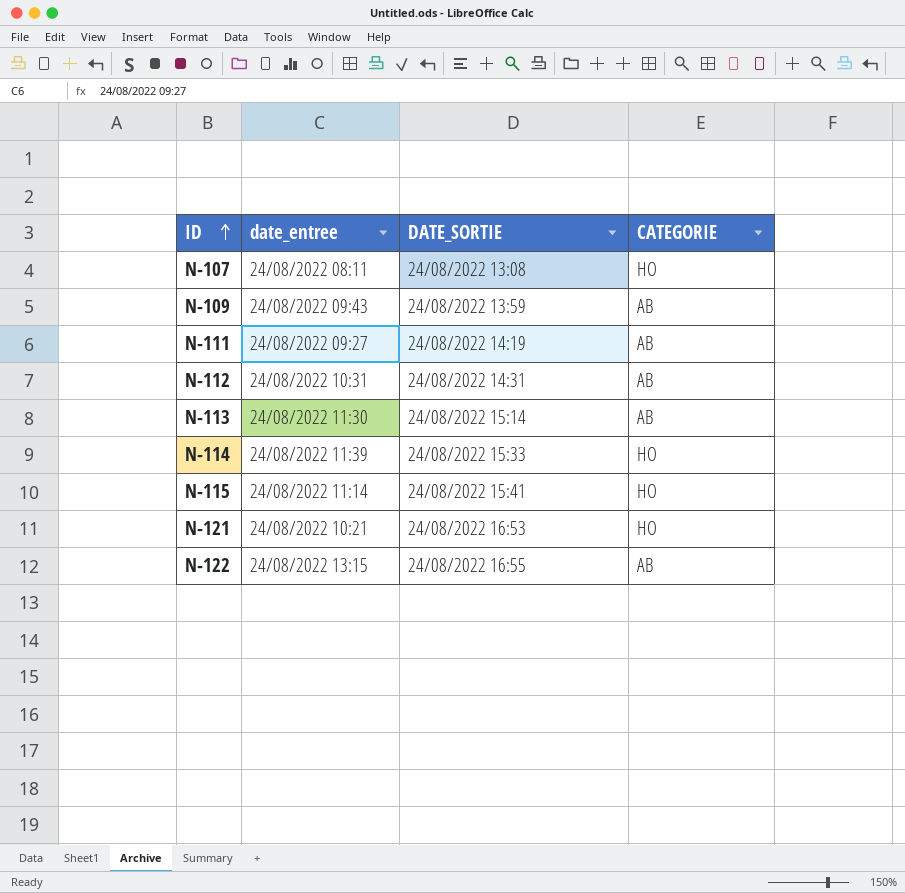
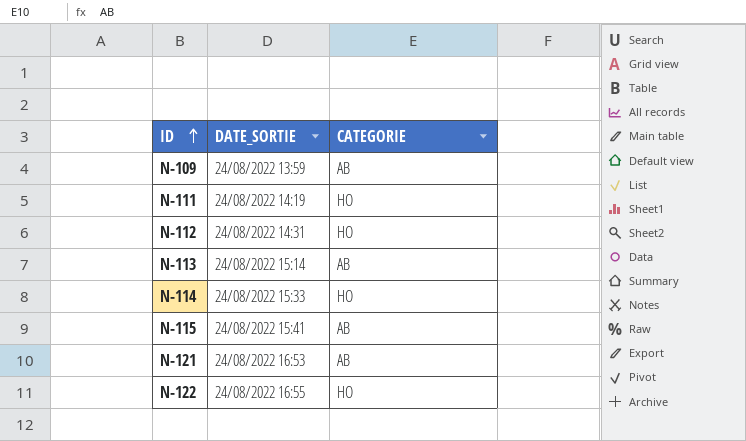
column date_entree | position: 2 -> none
row N-107: 24/08/2022 08:11 | 24/08/2022 13:08 | HO -> none
N-111 | CATEGORIE: AB -> HO
N-112 | CATEGORIE: AB -> HO
N-115 | CATEGORIE: HO -> AB
N-121 | CATEGORIE: HO -> AB
N-122 | CATEGORIE: AB -> HO

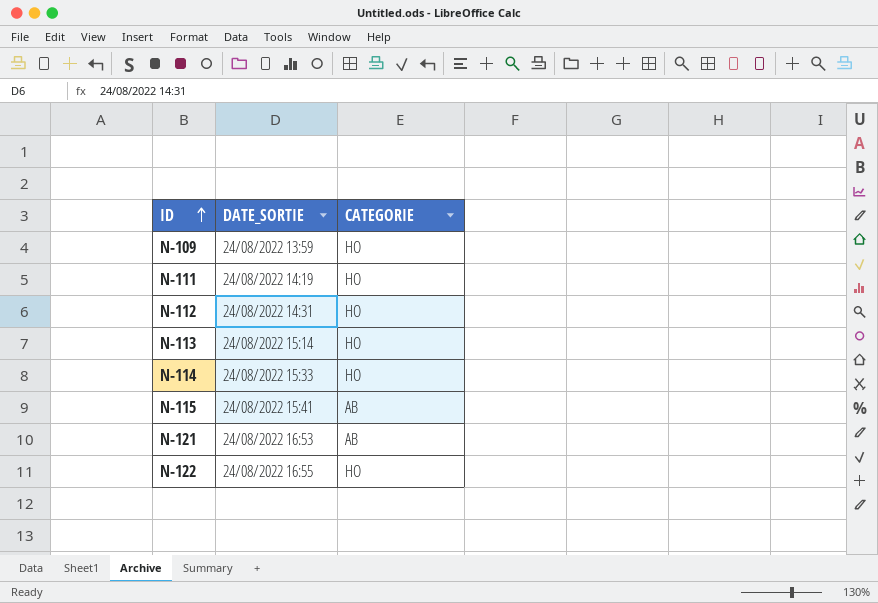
N-109 | CATEGORIE: AB -> HO
N-113 | CATEGORIE: AB -> HO

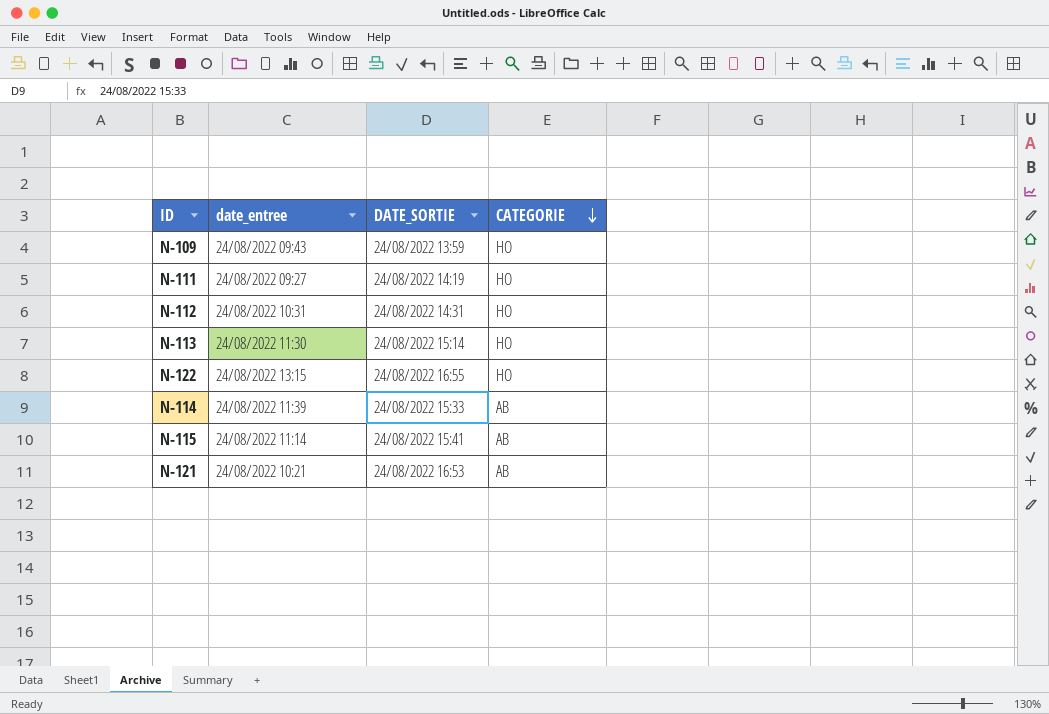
row order: ID ascending -> CATEGORIE descending
column date_entree | position: none -> 2
N-114 | CATEGORIE: HO -> AB

